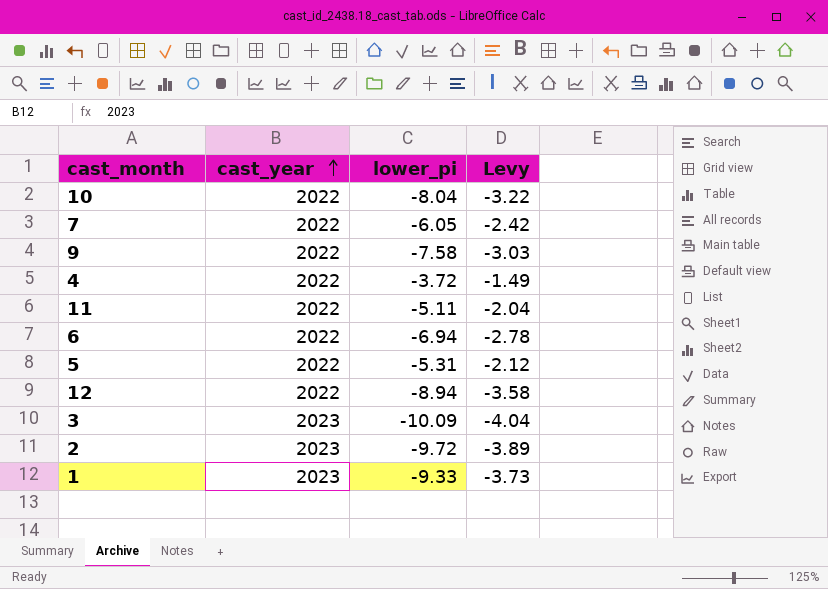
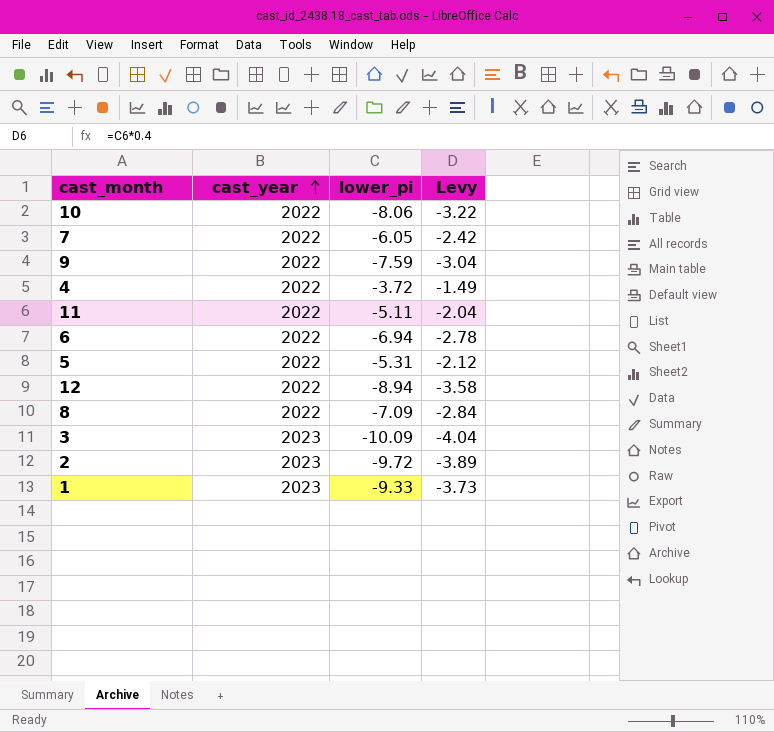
10 | lower_pi: -8.04 -> -8.06
9 | lower_pi: -7.58 -> -7.59
9 | Levy: -3.03 -> -3.04
row 8: none -> 2022 | -7.09 | -2.84

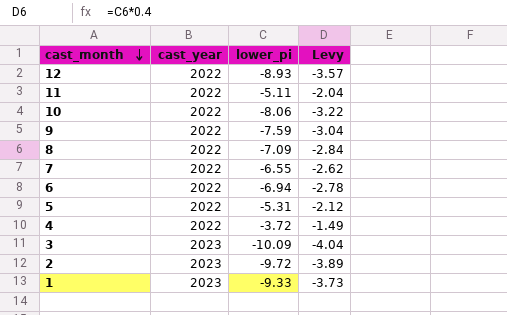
row order: cast_year ascending -> cast_month descending
12 | lower_pi: -8.94 -> -8.93
12 | Levy: -3.58 -> -3.57
7 | lower_pi: -6.05 -> -6.55
7 | Levy: -2.42 -> -2.62

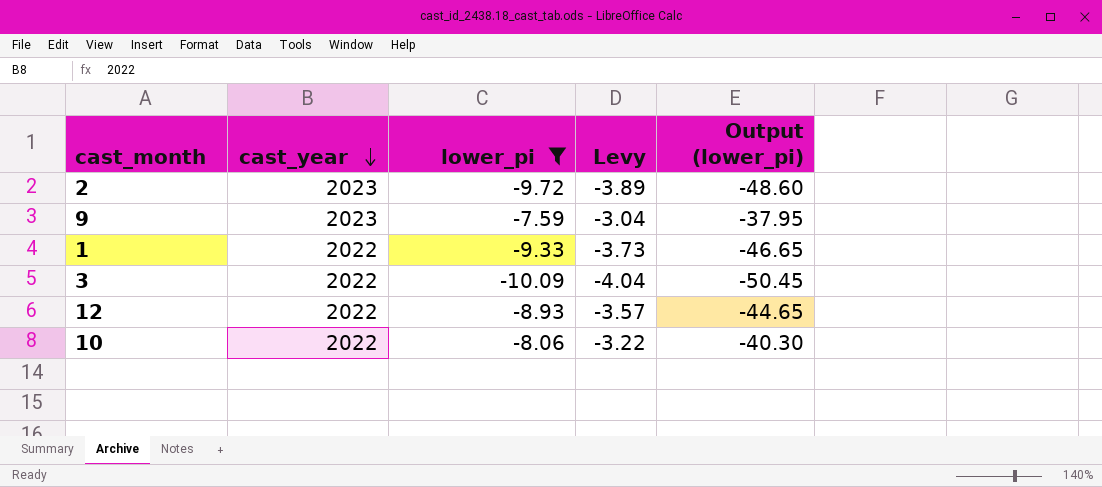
filter: none -> lower_pi <= -7.59
row order: cast_month descending -> cast_year descending
column Output (lower_pi) | formula: none -> [lower_pi] * 5
9 | cast_year: 2022 -> 2023
1 | cast_year: 2023 -> 2022
3 | cast_year: 2023 -> 2022

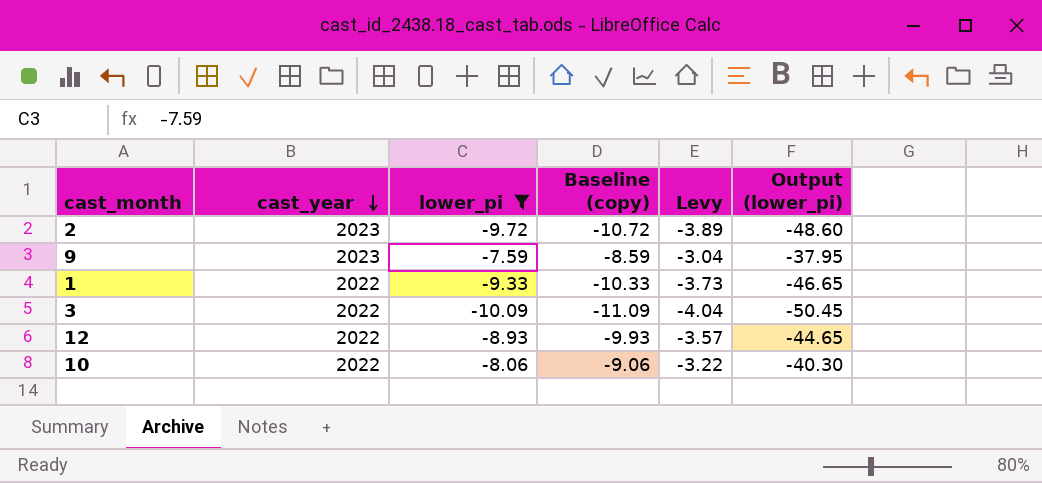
column Baseline (copy) | formula: none -> [lower_pi] - 1

